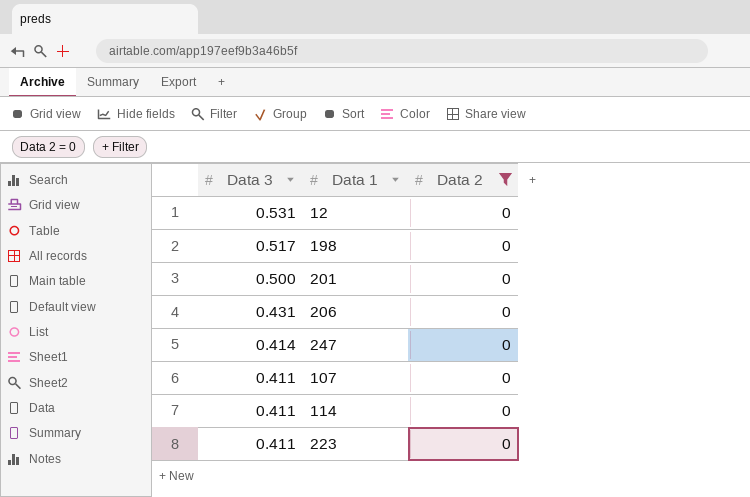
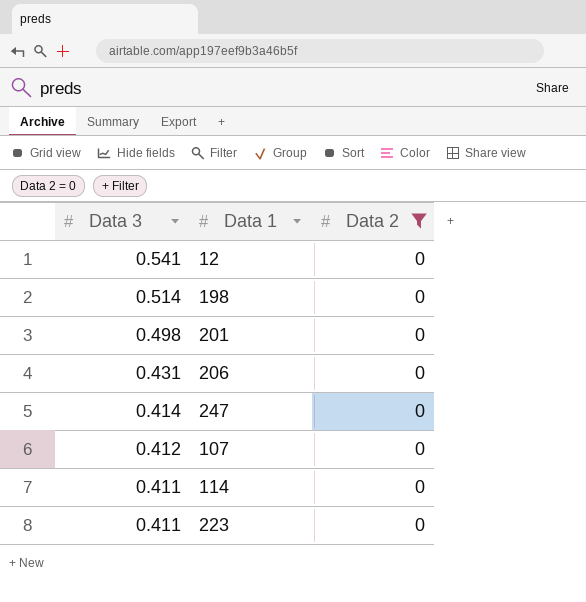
12 | Data 3: 0.531 -> 0.541
198 | Data 3: 0.517 -> 0.514
201 | Data 3: 0.500 -> 0.498
107 | Data 3: 0.411 -> 0.412

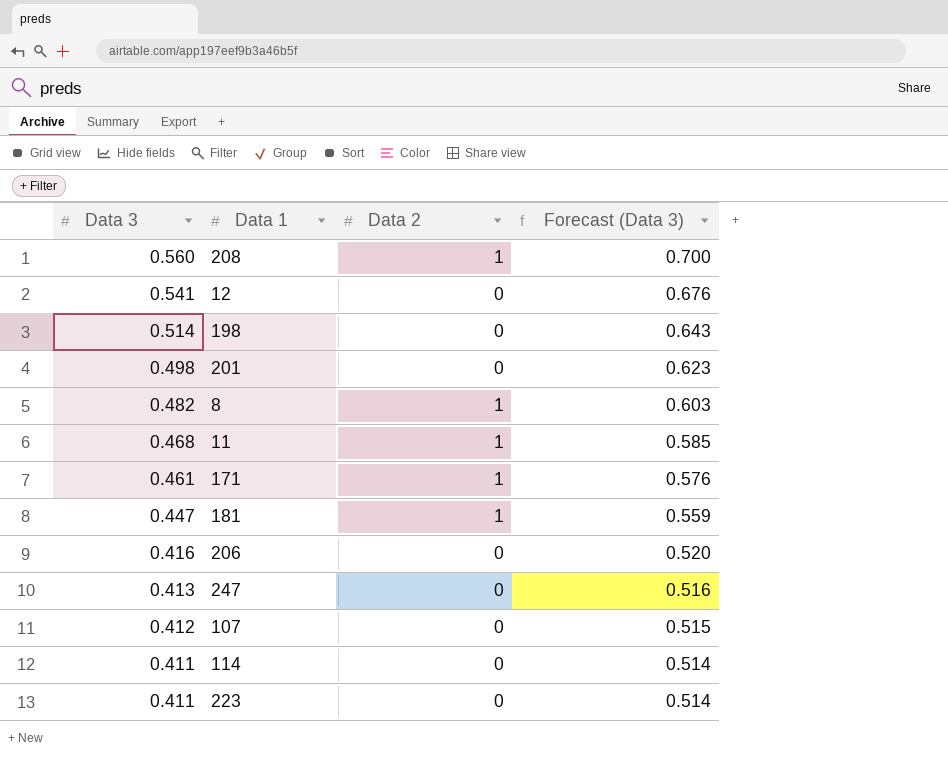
filter: Data 2 = 0 -> none
column Forecast (Data 3) | formula: none -> [Data 3] * 1.25
206 | Data 3: 0.431 -> 0.416
247 | Data 3: 0.414 -> 0.413

